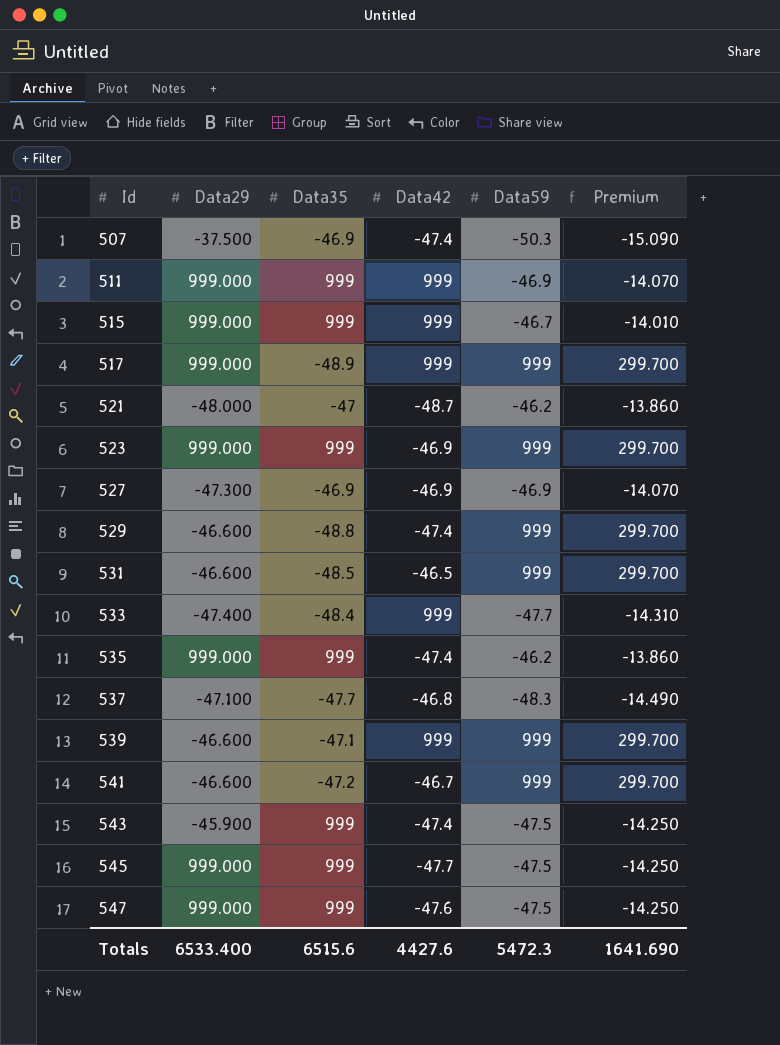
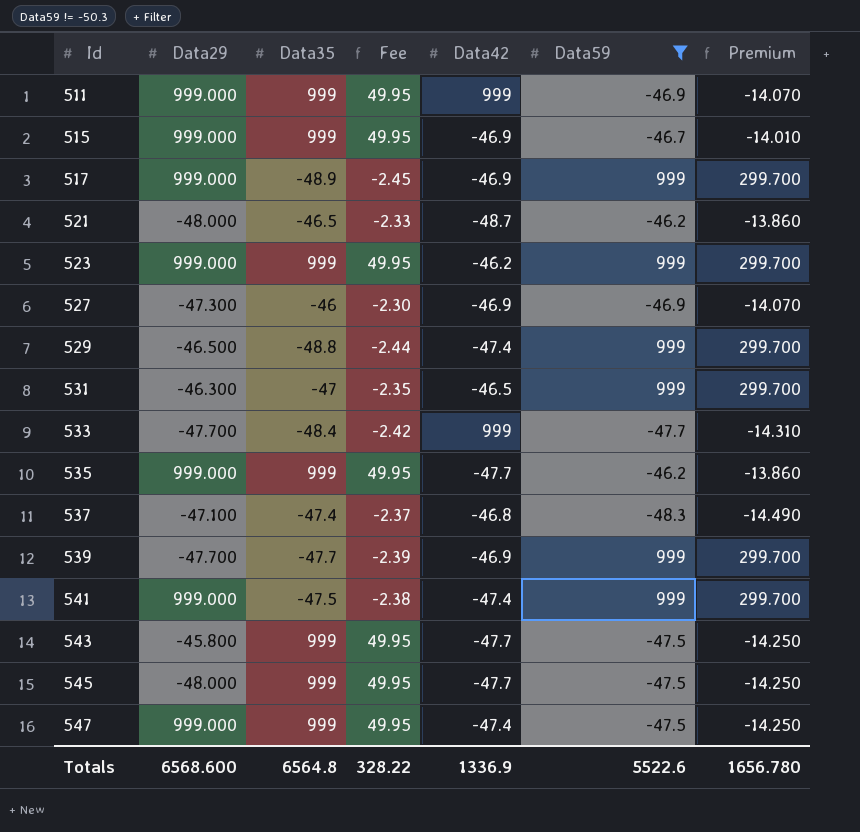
filter: none -> Data59 != -50.3
column Fee | formula: none -> [Data35] * 0.05
515 | Data42: 999 -> -46.9
517 | Data42: 999 -> -46.9
521 | Data35: -47 -> -46.5
523 | Data42: -46.9 -> -46.2
527 | Data35: -46.9 -> -46
529 | Data29: -46.600 -> -46.500
531 | Data29: -46.600 -> -46.300
531 | Data35: -48.5 -> -47
533 | Data29: -47.400 -> -47.700
535 | Data42: -47.4 -> -47.7
537 | Data35: -47.7 -> -47.4
539 | Data29: -46.600 -> -47.700
539 | Data35: -47.1 -> -47.7
539 | Data42: 999 -> -46.9
541 | Data29: -46.600 -> 999.000
541 | Data35: -47.2 -> -47.5
541 | Data42: -46.7 -> -47.4
543 | Data29: -45.900 -> -45.800
543 | Data42: -47.4 -> -47.7
545 | Data29: 999.000 -> -48.000
547 | Data42: -47.6 -> -47.4
Totals | Data29: 6533.400 -> 6568.600
Totals | Data35: 6515.6 -> 6564.8
Totals | Data42: 4427.6 -> 1336.9
Totals | Data59: 5472.3 -> 5522.6
Totals | Premium: 1641.690 -> 1656.780

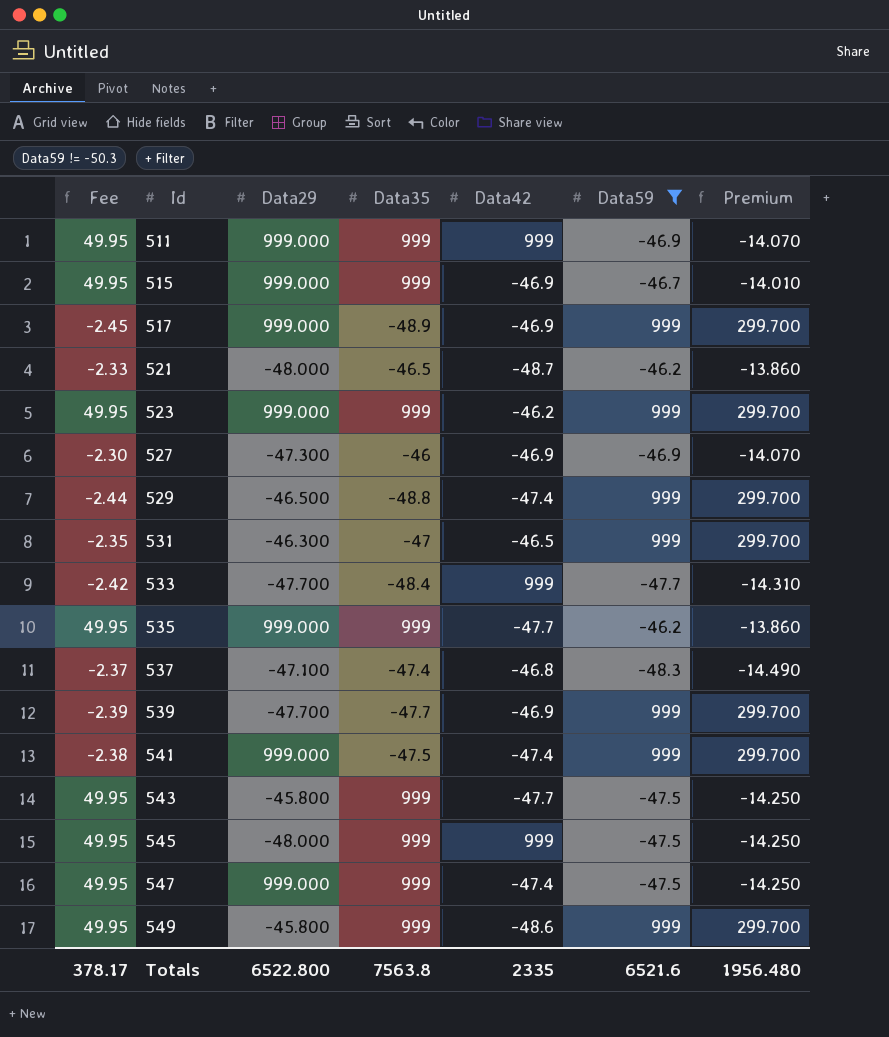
column Fee | position: 4 -> 1
545 | Data42: -47.7 -> 999
row 549: none -> 49.95 | -45.800 | 999 | -48.6 | 999 | 299.700
Totals | Fee: 328.22 -> 378.17
Totals | Data29: 6568.600 -> 6522.800
Totals | Data35: 6564.8 -> 7563.8
Totals | Data42: 1336.9 -> 2335
Totals | Data59: 5522.6 -> 6521.6
Totals | Premium: 1656.780 -> 1956.480

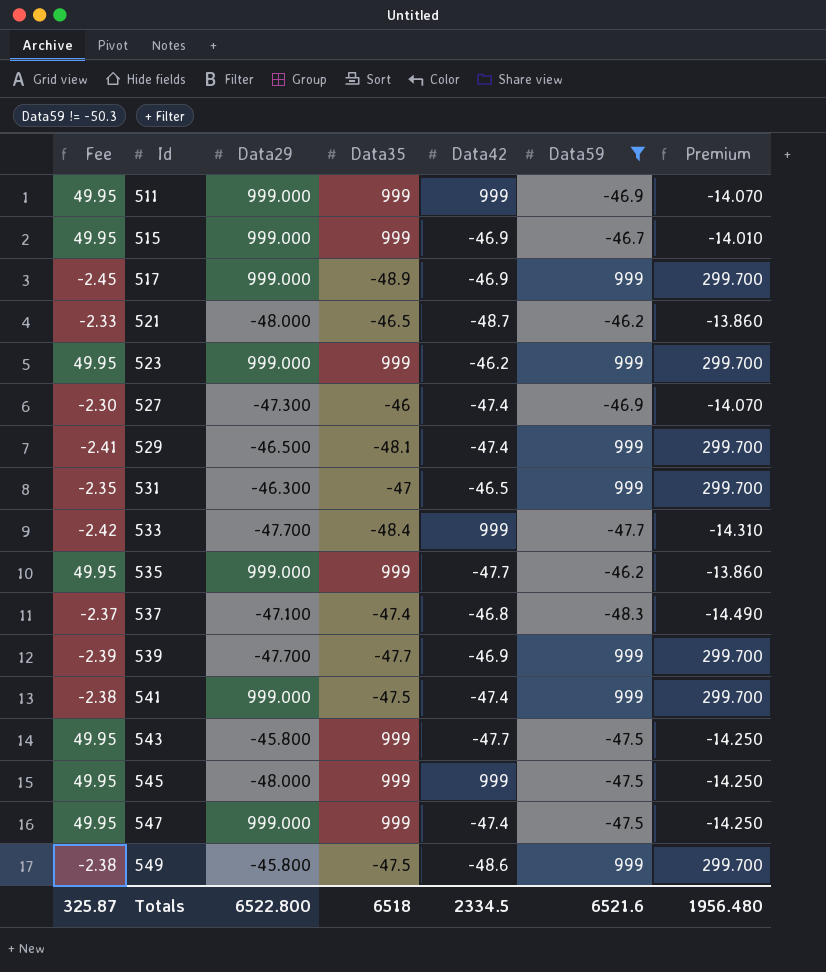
527 | Data42: -46.9 -> -47.4
529 | Fee: -2.44 -> -2.41
529 | Data35: -48.8 -> -48.1
549 | Fee: 49.95 -> -2.38
549 | Data35: 999 -> -47.5
Totals | Fee: 378.17 -> 325.87
Totals | Data35: 7563.8 -> 6518
Totals | Data42: 2335 -> 2334.5

